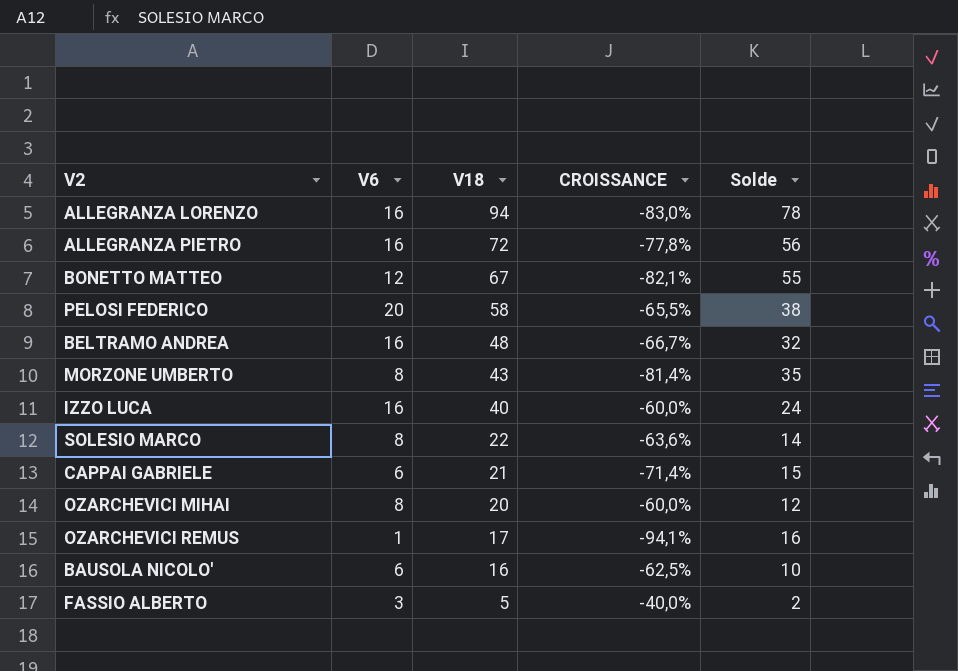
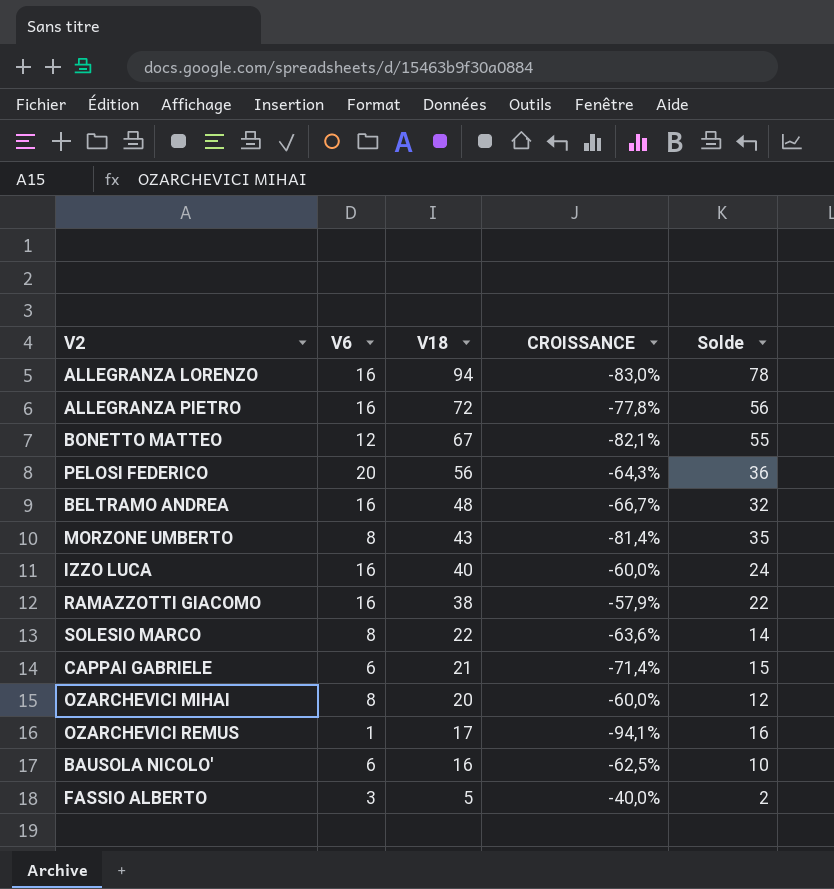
PELOSI FEDERICO | V18: 58 -> 56
PELOSI FEDERICO | CROISSANCE: -65,5% -> -64,3%
PELOSI FEDERICO | Solde: 38 -> 36
row RAMAZZOTTI GIACOMO: none -> 16 | 38 | -57,9% | 22

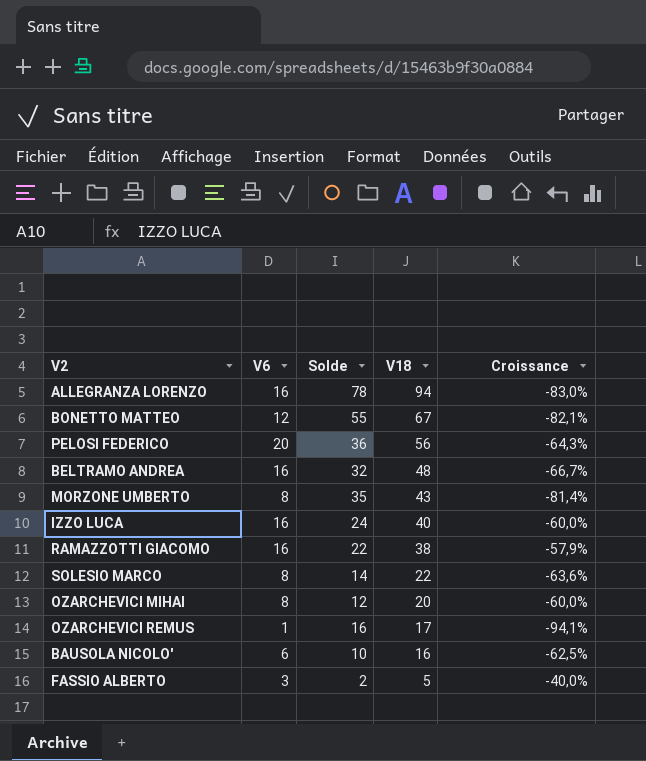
column Solde | position: 5 -> 3
column name: CROISSANCE -> Croissance
row ALLEGRANZA PIETRO: 16 | 72 | -77,8% | 56 -> none
row CAPPAI GABRIELE: 6 | 21 | -71,4% | 15 -> none

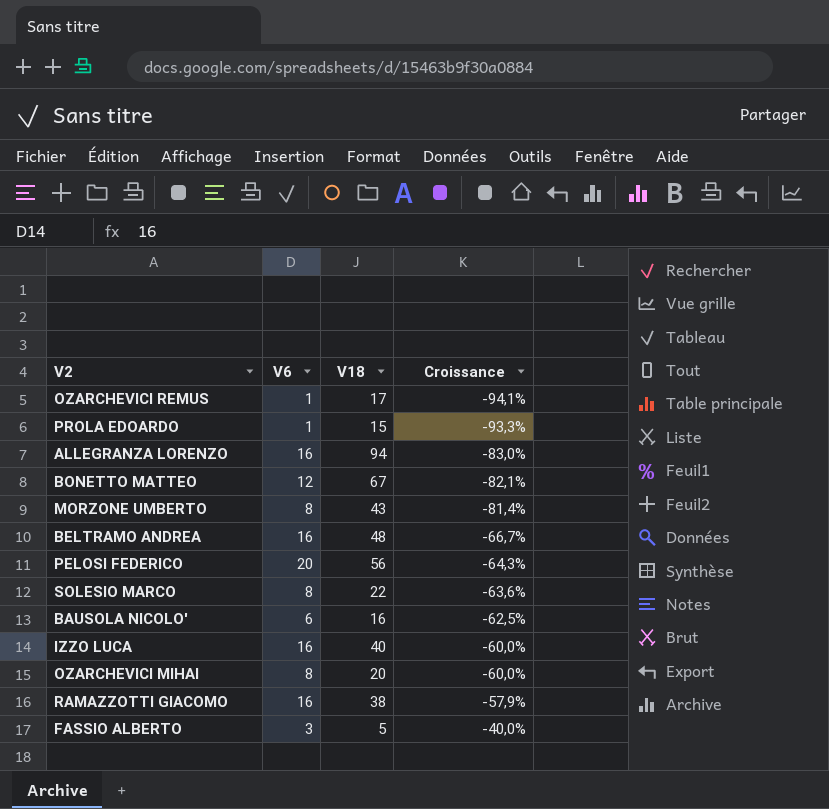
row order: V18 descending -> Croissance ascending
column Solde | formula: [V18] - [V6] -> none
row PROLA EDOARDO: none -> 1 | 15 | -93,3%

